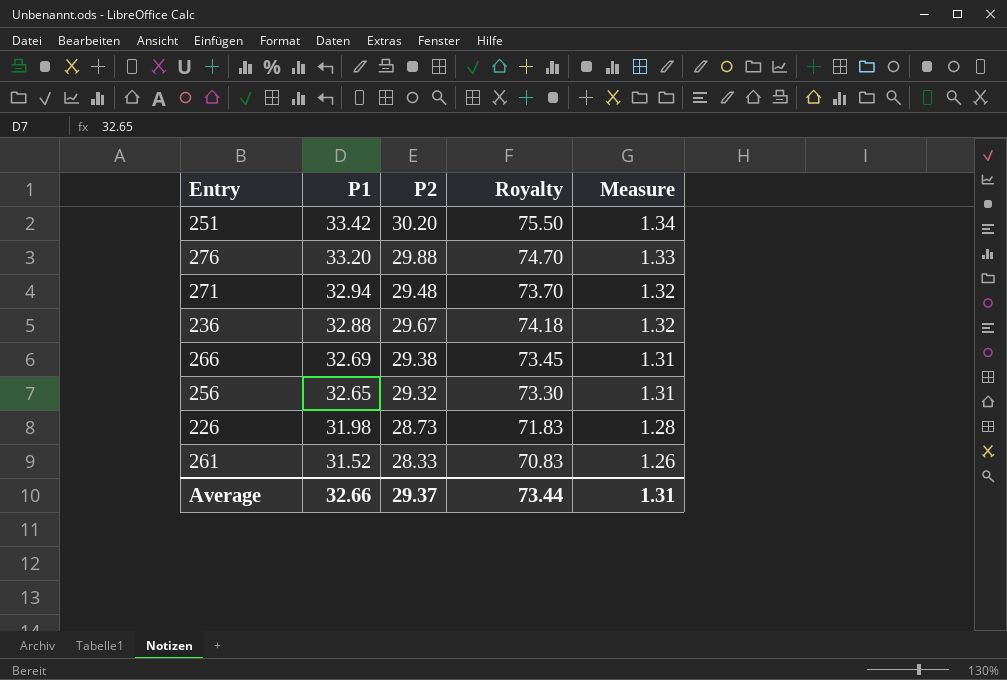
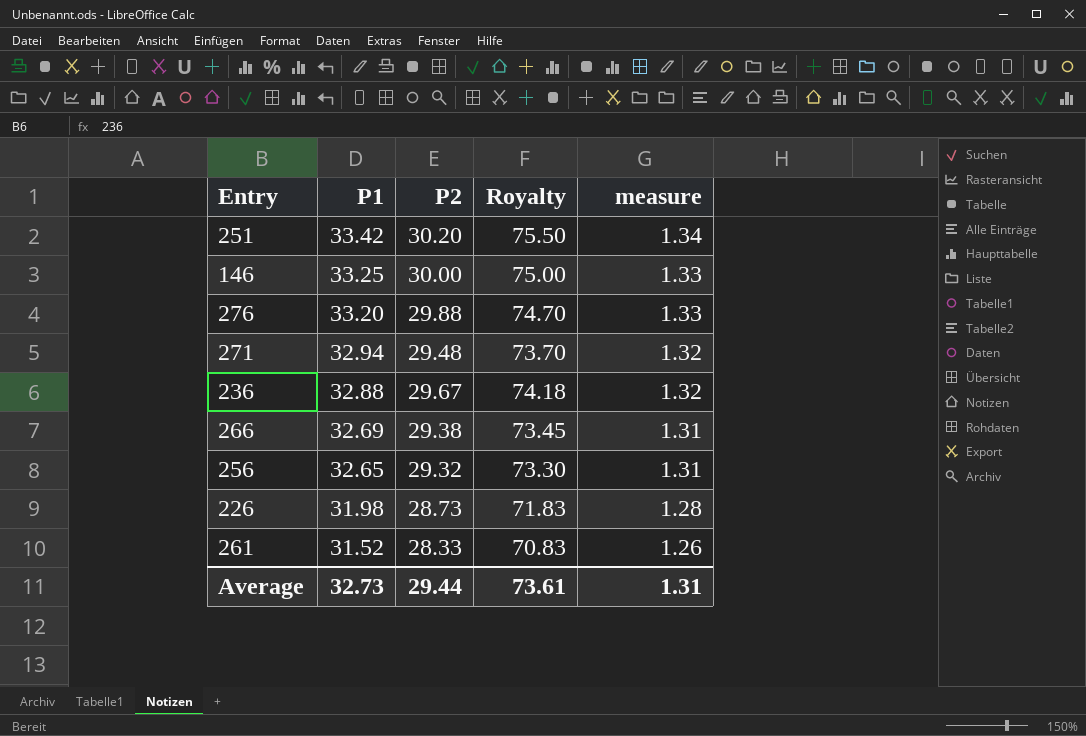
column name: Measure -> measure
row 146: none -> 33.25 | 30.00 | 75.00 | 1.33
Average | P1: 32.66 -> 32.73
Average | P2: 29.37 -> 29.44
Average | Royalty: 73.44 -> 73.61

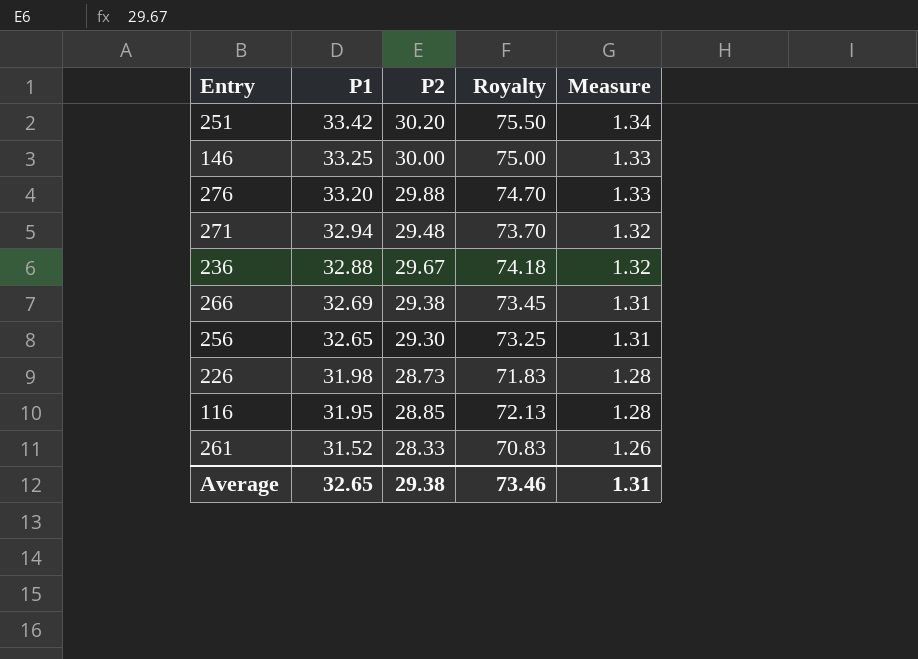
column name: measure -> Measure
256 | P2: 29.32 -> 29.30
256 | Royalty: 73.30 -> 73.25
row 116: none -> 31.95 | 28.85 | 72.13 | 1.28
Average | P1: 32.73 -> 32.65
Average | P2: 29.44 -> 29.38
Average | Royalty: 73.61 -> 73.46

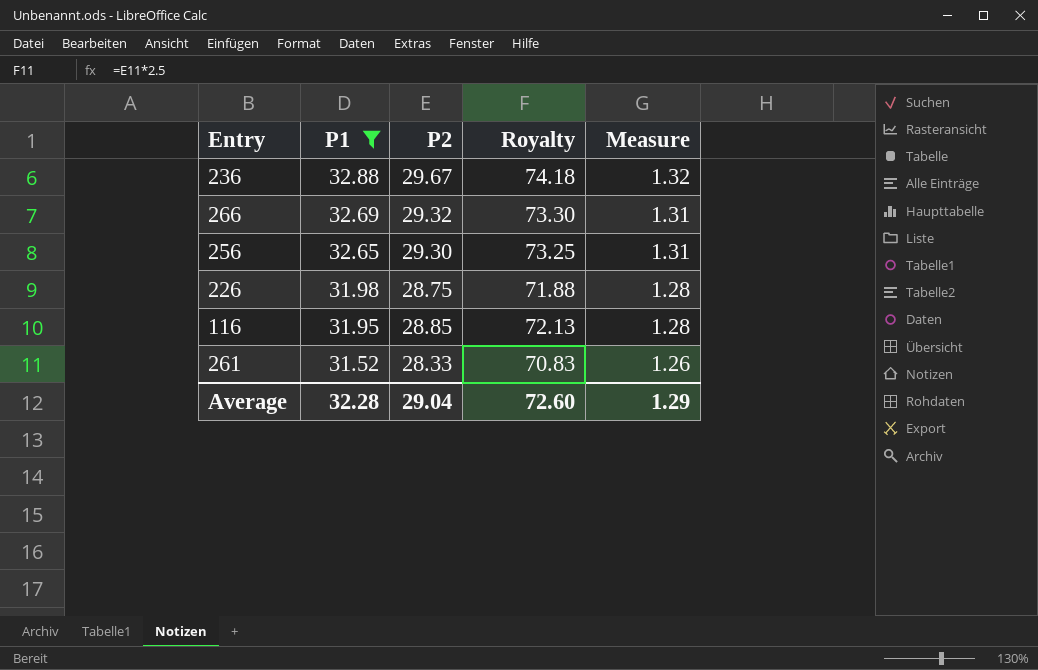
filter: none -> P1 <= 32.88
266 | P2: 29.38 -> 29.32
266 | Royalty: 73.45 -> 73.30
226 | P2: 28.73 -> 28.75
226 | Royalty: 71.83 -> 71.88
Average | P1: 32.65 -> 32.28
Average | P2: 29.38 -> 29.04
Average | Royalty: 73.46 -> 72.60
Average | Measure: 1.31 -> 1.29

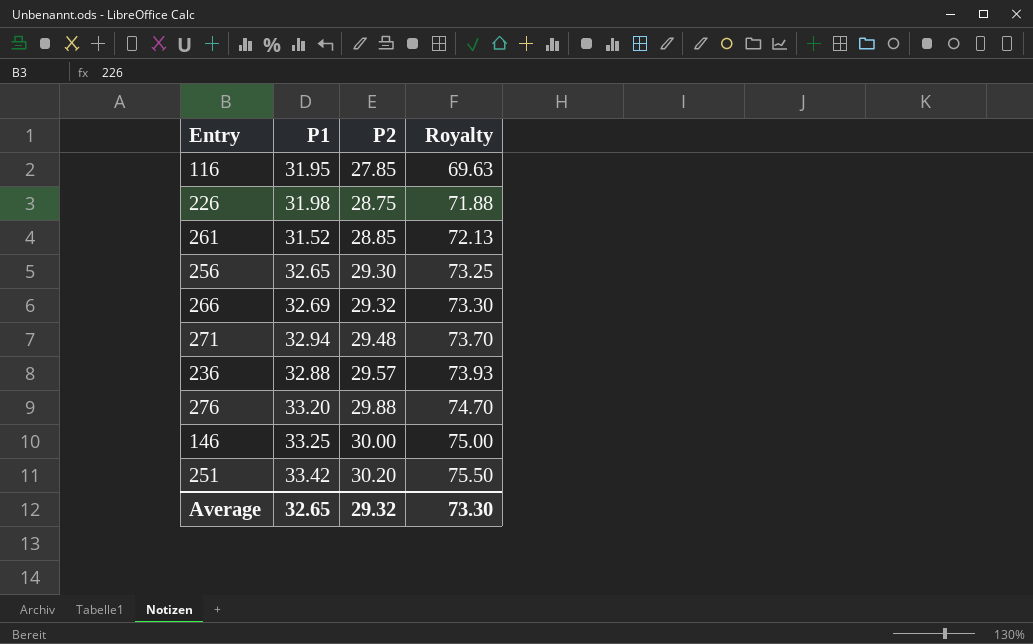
filter: P1 <= 32.88 -> none
row order: P1 descending -> P2 ascending
column Measure | formula: [P1] * 0.04 -> none
116 | P2: 28.85 -> 27.85
116 | Royalty: 72.13 -> 69.63
261 | P2: 28.33 -> 28.85
261 | Royalty: 70.83 -> 72.13
236 | P2: 29.67 -> 29.57
236 | Royalty: 74.18 -> 73.93
Average | P1: 32.28 -> 32.65
Average | P2: 29.04 -> 29.32
Average | Royalty: 72.60 -> 73.30

